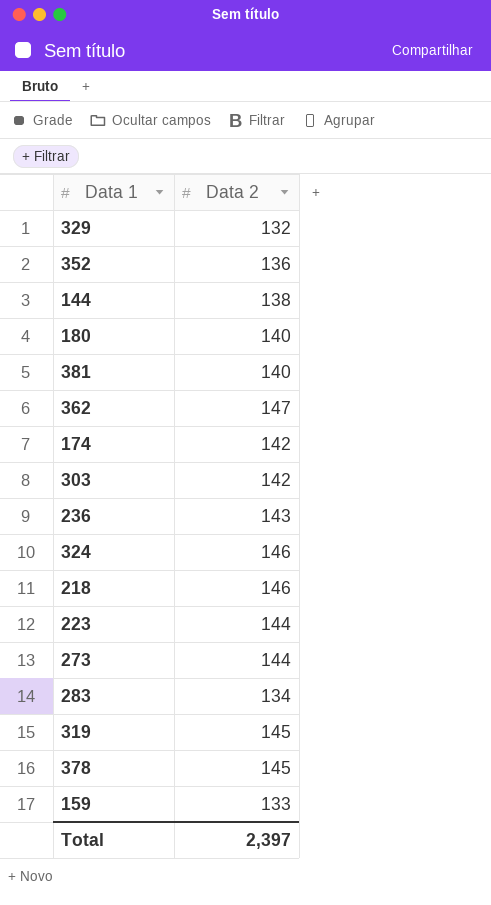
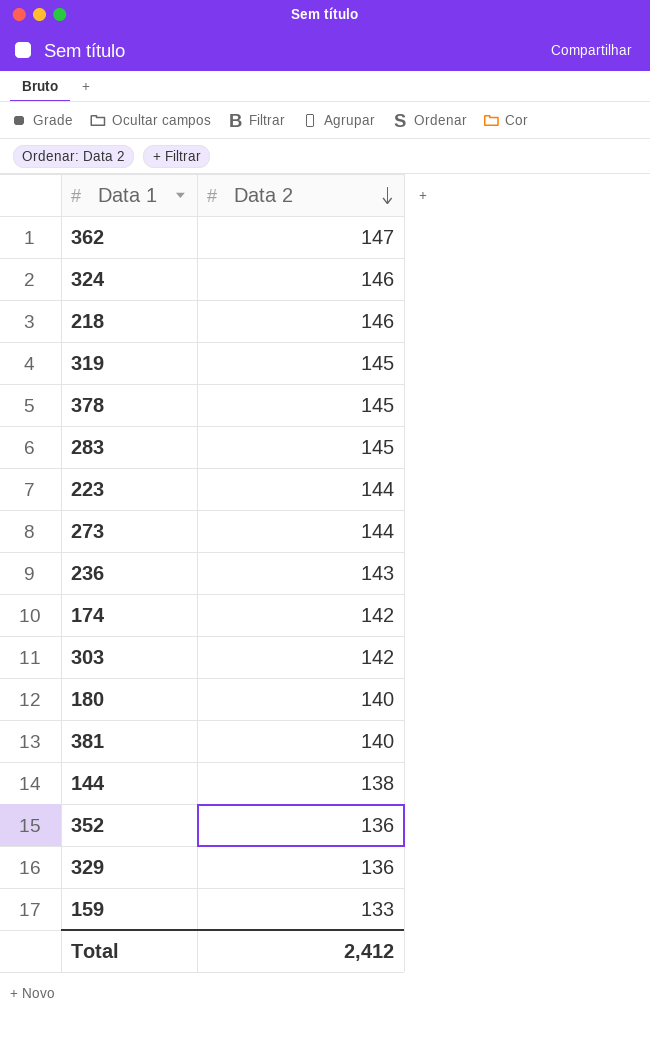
row order: none -> Data 2 descending
283 | Data 2: 134 -> 145
329 | Data 2: 132 -> 136
Total | Data 2: 2,397 -> 2,412

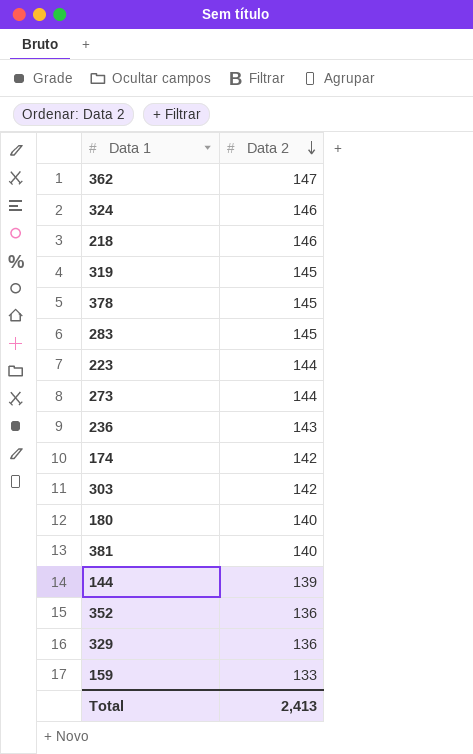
144 | Data 2: 138 -> 139
Total | Data 2: 2,412 -> 2,413

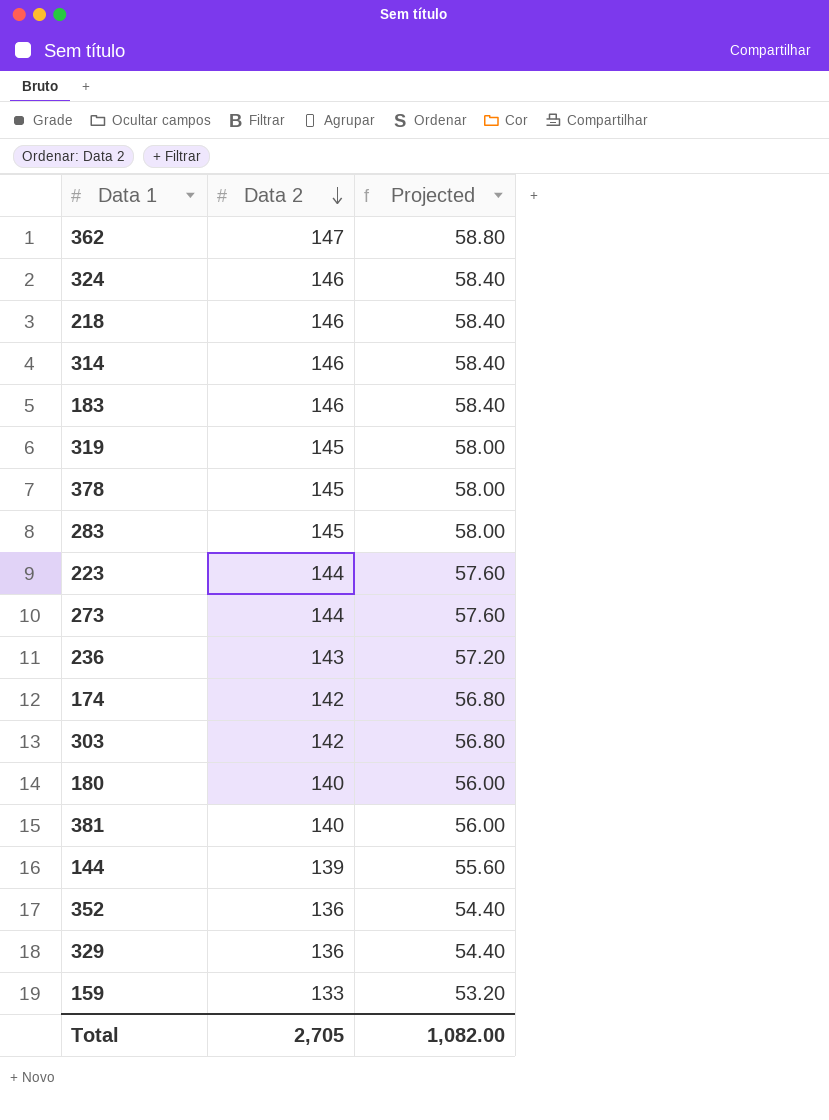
column Projected | formula: none -> [Data 2] * 0.4
row 314: none -> 146 | 58.40
row 183: none -> 146 | 58.40
Total | Data 2: 2,413 -> 2,705

